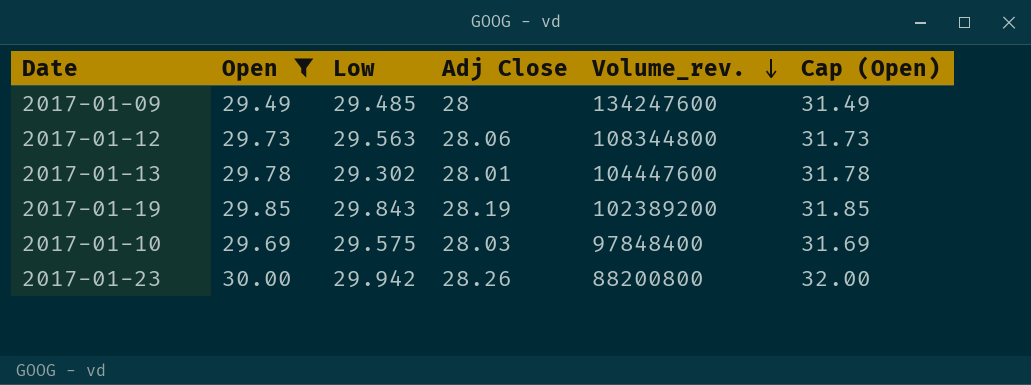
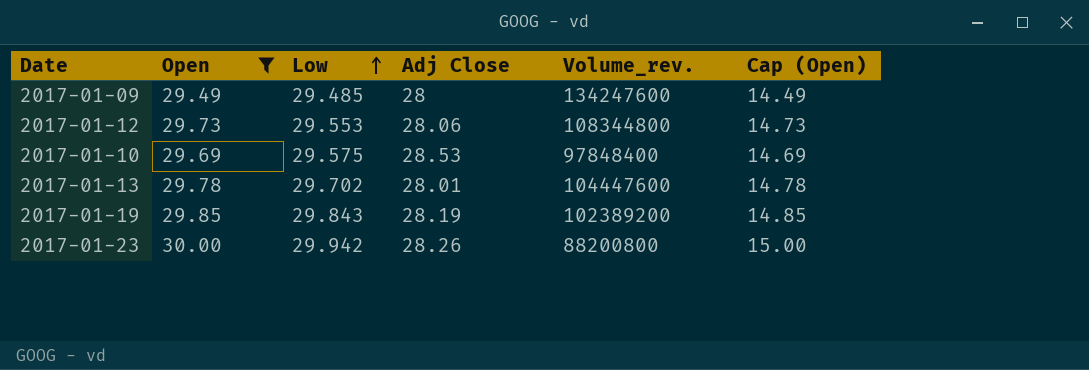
row order: Volume_rev. descending -> Low ascending
column Cap (Open) | formula: [Open] + 2 -> [Open] - 15
2017-01-12 | Low: 29.563 -> 29.553
2017-01-10 | Adj Close: 28.03 -> 28.53
2017-01-13 | Low: 29.302 -> 29.702

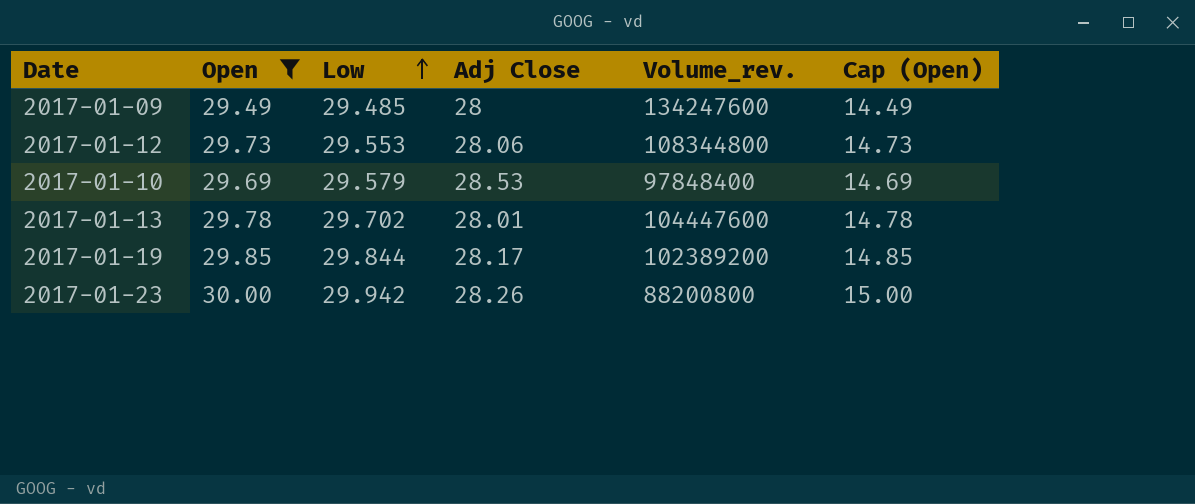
2017-01-10 | Low: 29.575 -> 29.579
2017-01-19 | Low: 29.843 -> 29.844
2017-01-19 | Adj Close: 28.19 -> 28.17

